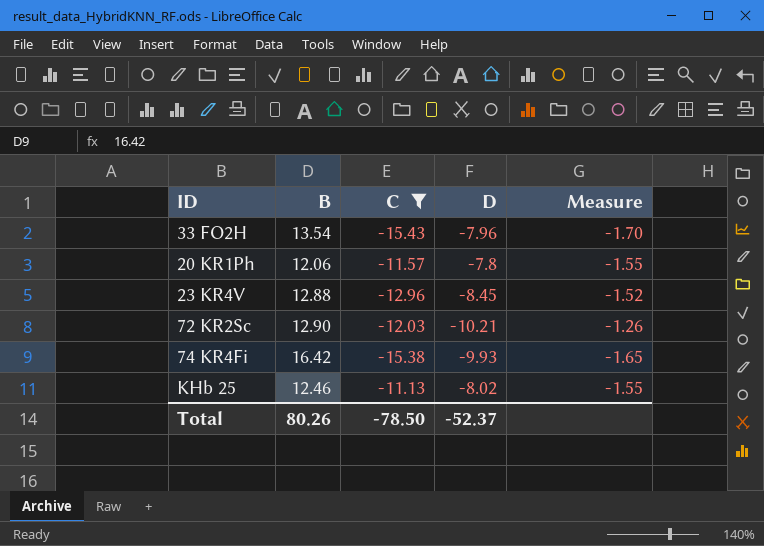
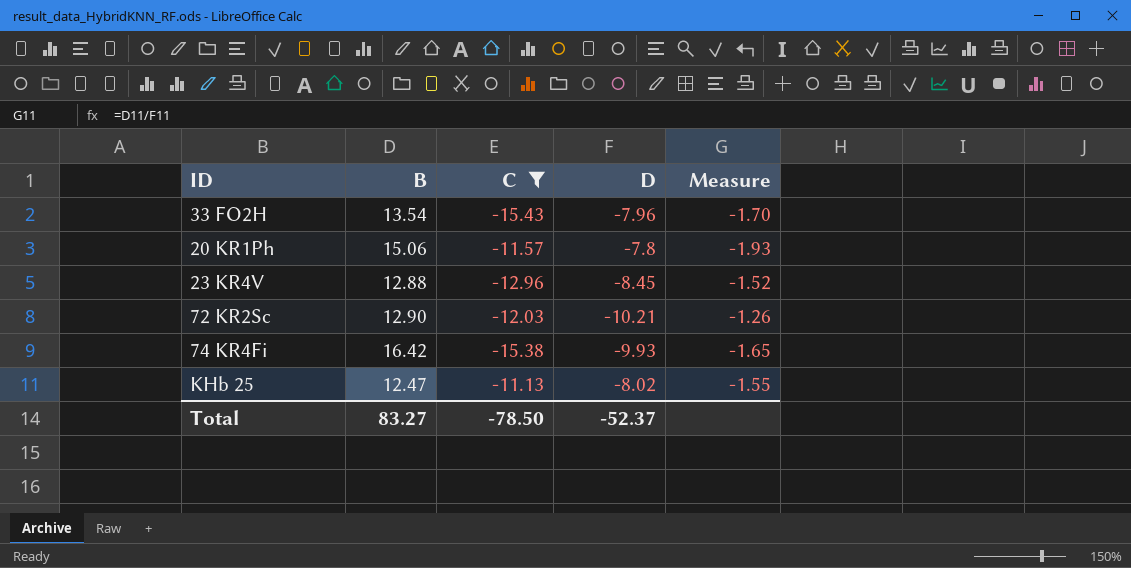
20 KR1Ph | B: 12.06 -> 15.06
20 KR1Ph | Measure: -1.55 -> -1.93
KHb 25 | B: 12.46 -> 12.47
Total | B: 80.26 -> 83.27

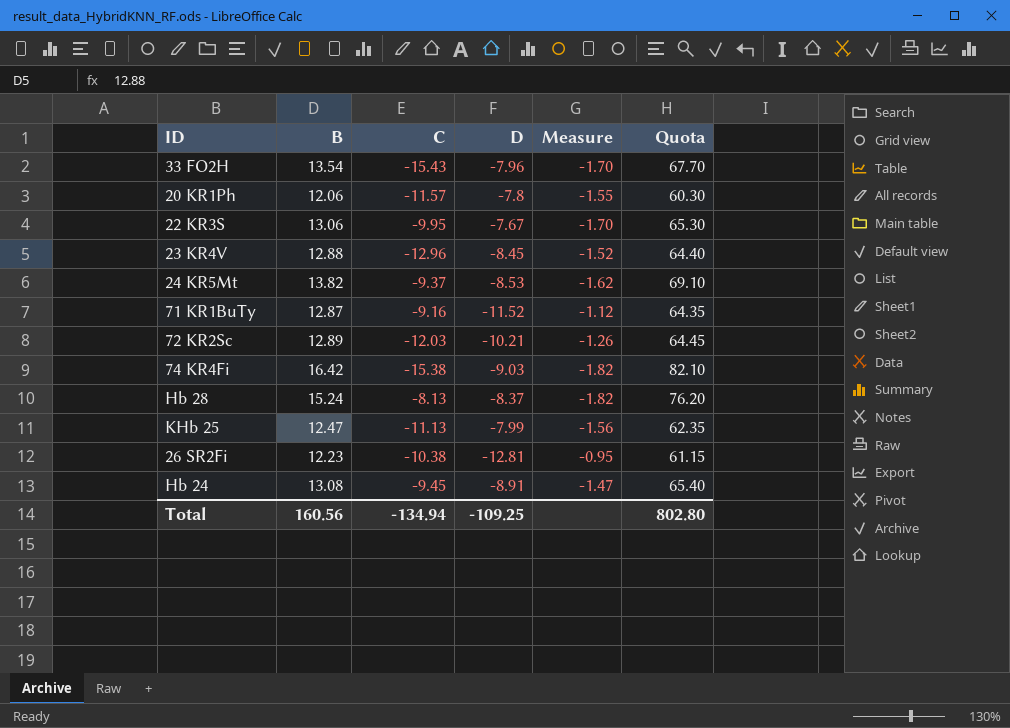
filter: C <= -11.13 -> none
column Quota | formula: none -> [B] * 5
20 KR1Ph | B: 15.06 -> 12.06
20 KR1Ph | Measure: -1.93 -> -1.55
72 KR2Sc | B: 12.90 -> 12.89
74 KR4Fi | D: -9.93 -> -9.03
74 KR4Fi | Measure: -1.65 -> -1.82
KHb 25 | D: -8.02 -> -7.99
KHb 25 | Measure: -1.55 -> -1.56
Total | B: 83.27 -> 160.56
Total | C: -78.50 -> -134.94
Total | D: -52.37 -> -109.25

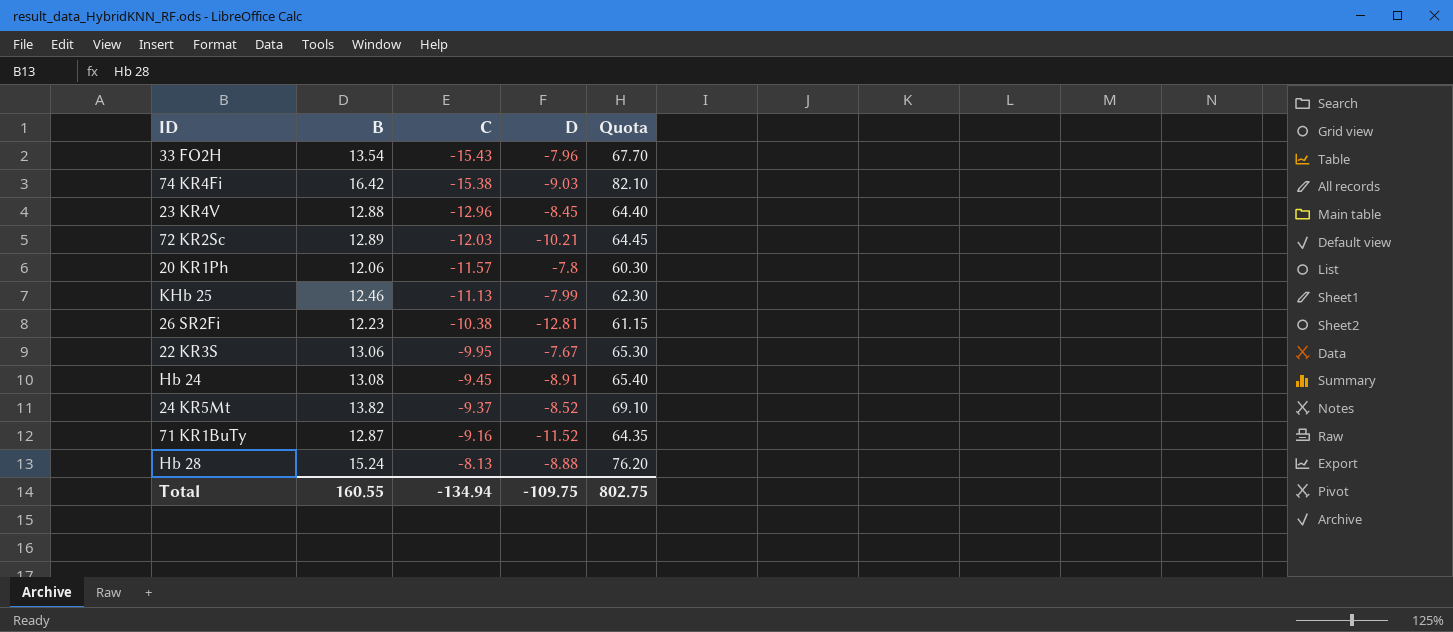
row order: none -> C ascending
column Measure | formula: [B] / [D] -> none
KHb 25 | B: 12.47 -> 12.46
KHb 25 | Quota: 62.35 -> 62.30
24 KR5Mt | D: -8.53 -> -8.52
Hb 28 | D: -8.37 -> -8.88
Total | B: 160.56 -> 160.55
Total | D: -109.25 -> -109.75
Total | Quota: 802.80 -> 802.75

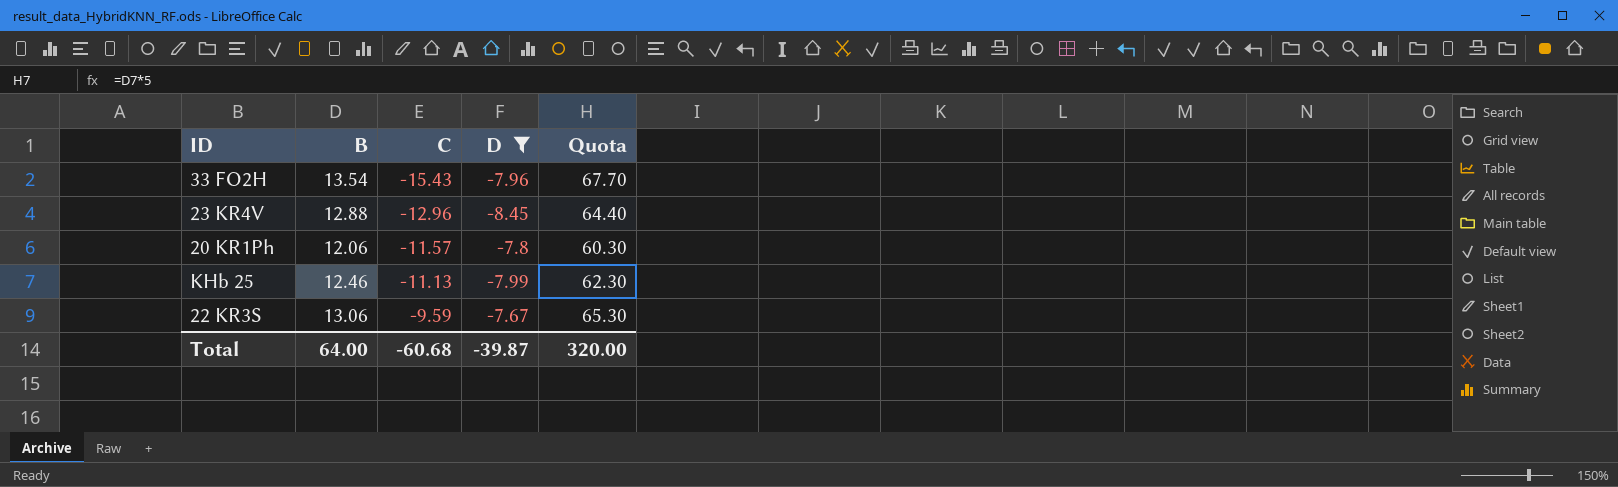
filter: none -> D >= -8.45
22 KR3S | C: -9.95 -> -9.59
Total | B: 160.55 -> 64.00
Total | C: -134.94 -> -60.68
Total | D: -109.75 -> -39.87
Total | Quota: 802.75 -> 320.00

